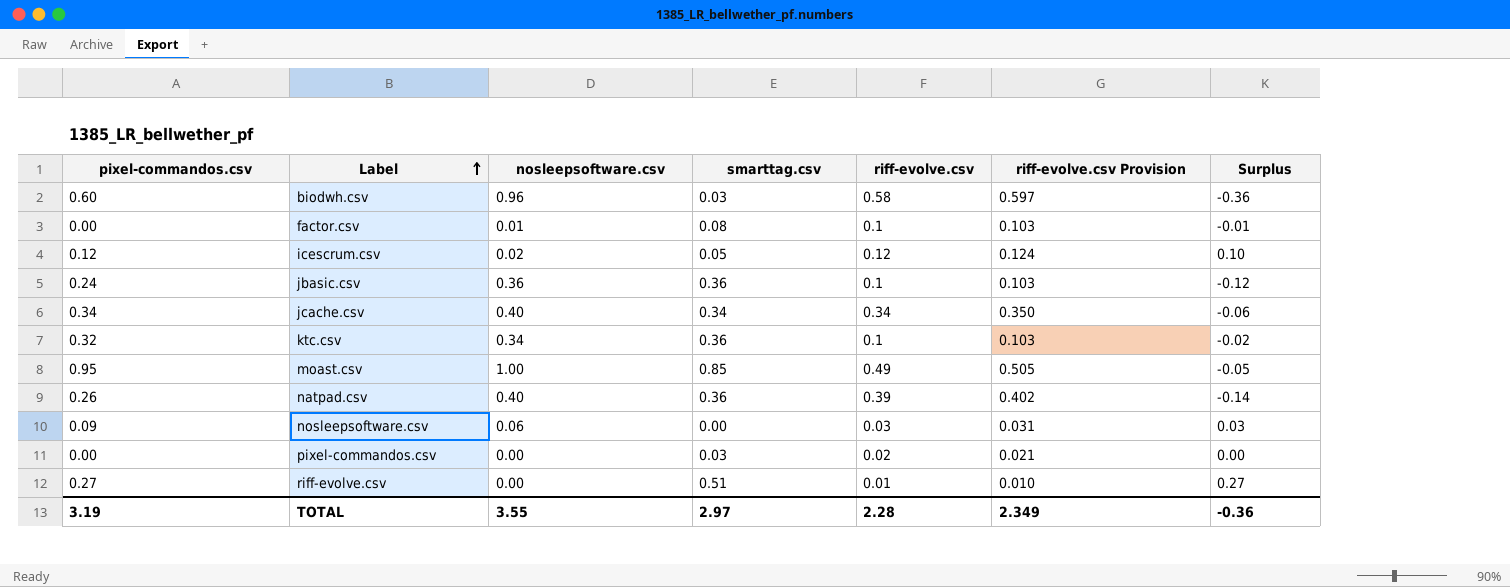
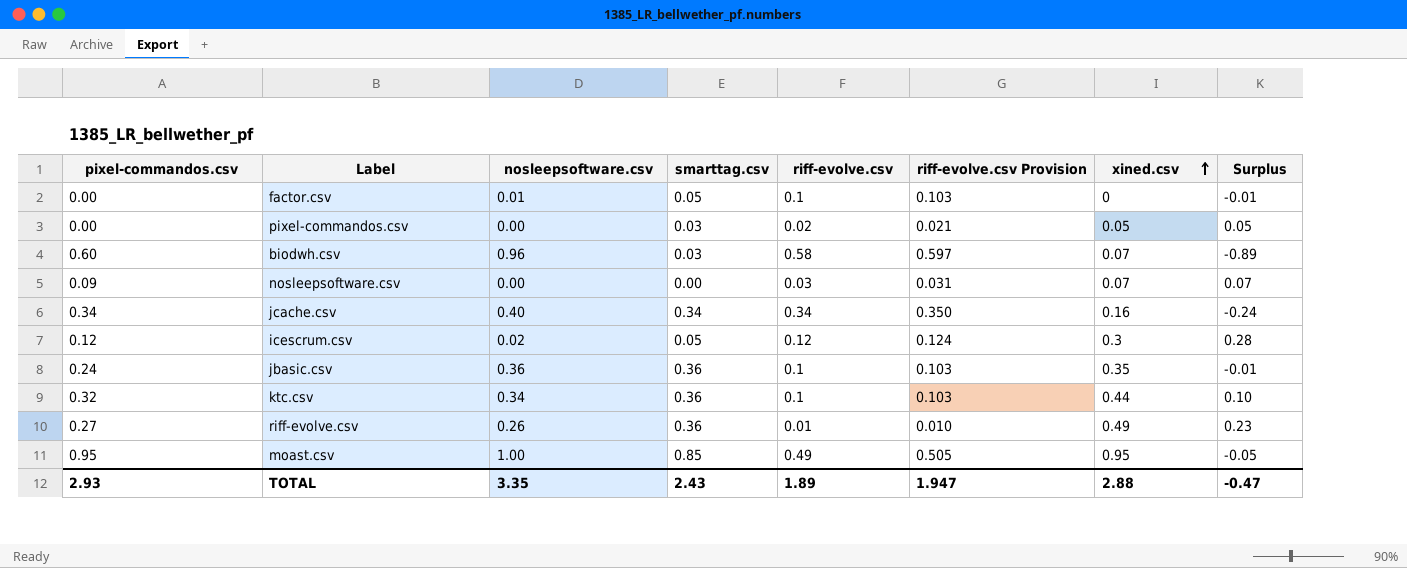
row order: Label ascending -> xined.csv ascending
column xined.csv | position: none -> 7
column Surplus | formula: [pixel-commandos.csv] - [nosleepsoftware.csv] -> [xined.csv] - [nosleepsoftware.csv]
row natpad.csv: 0.26 | 0.40 | 0.36 | 0.39 | 0.402 | -0.14 -> none
factor.csv | smarttag.csv: 0.08 -> 0.05
nosleepsoftware.csv | nosleepsoftware.csv: 0.06 -> 0.00
riff-evolve.csv | nosleepsoftware.csv: 0.00 -> 0.26
riff-evolve.csv | smarttag.csv: 0.51 -> 0.36
TOTAL | pixel-commandos.csv: 3.19 -> 2.93
TOTAL | nosleepsoftware.csv: 3.55 -> 3.35
TOTAL | smarttag.csv: 2.97 -> 2.43
TOTAL | riff-evolve.csv: 2.28 -> 1.89
TOTAL | riff-evolve.csv Provision: 2.349 -> 1.947
TOTAL | Surplus: -0.36 -> -0.47

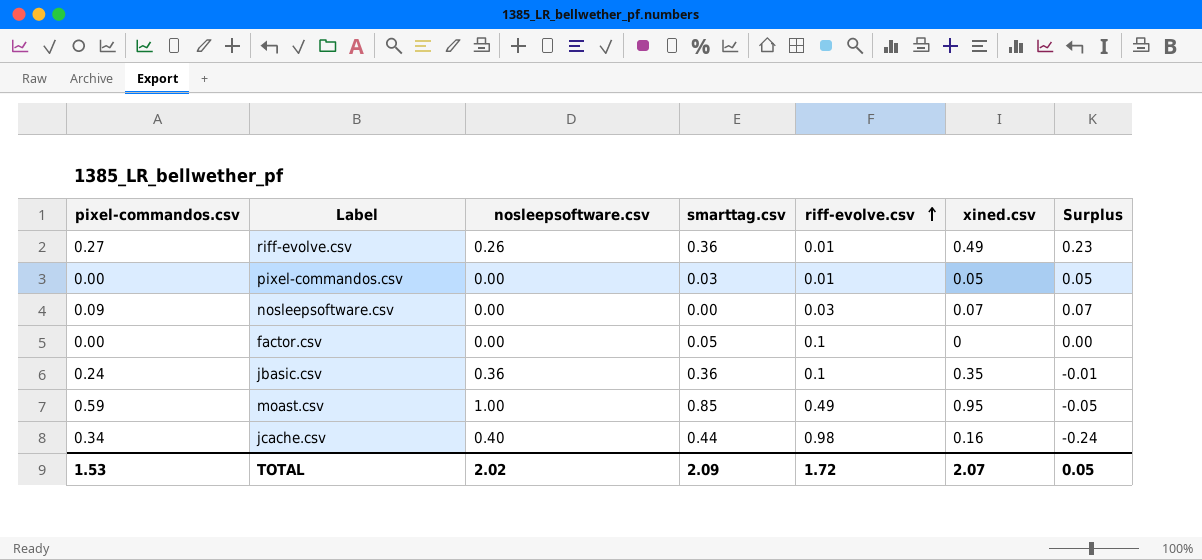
row order: xined.csv ascending -> riff-evolve.csv ascending
column riff-evolve.csv Provision | formula: [riff-evolve.csv] * 1.03 -> none
row biodwh.csv: 0.60 | 0.96 | 0.03 | 0.58 | 0.597 | 0.07 | -0.89 -> none
row icescrum.csv: 0.12 | 0.02 | 0.05 | 0.12 | 0.124 | 0.3 | 0.28 -> none
row ktc.csv: 0.32 | 0.34 | 0.36 | 0.1 | 0.103 | 0.44 | 0.10 -> none
pixel-commandos.csv | riff-evolve.csv: 0.02 -> 0.01
factor.csv | nosleepsoftware.csv: 0.01 -> 0.00
factor.csv | Surplus: -0.01 -> 0.00
moast.csv | pixel-commandos.csv: 0.95 -> 0.59
jcache.csv | smarttag.csv: 0.34 -> 0.44
jcache.csv | riff-evolve.csv: 0.34 -> 0.98
TOTAL | pixel-commandos.csv: 2.93 -> 1.53
TOTAL | nosleepsoftware.csv: 3.35 -> 2.02
TOTAL | smarttag.csv: 2.43 -> 2.09
TOTAL | riff-evolve.csv: 1.89 -> 1.72
TOTAL | xined.csv: 2.88 -> 2.07
TOTAL | Surplus: -0.47 -> 0.05

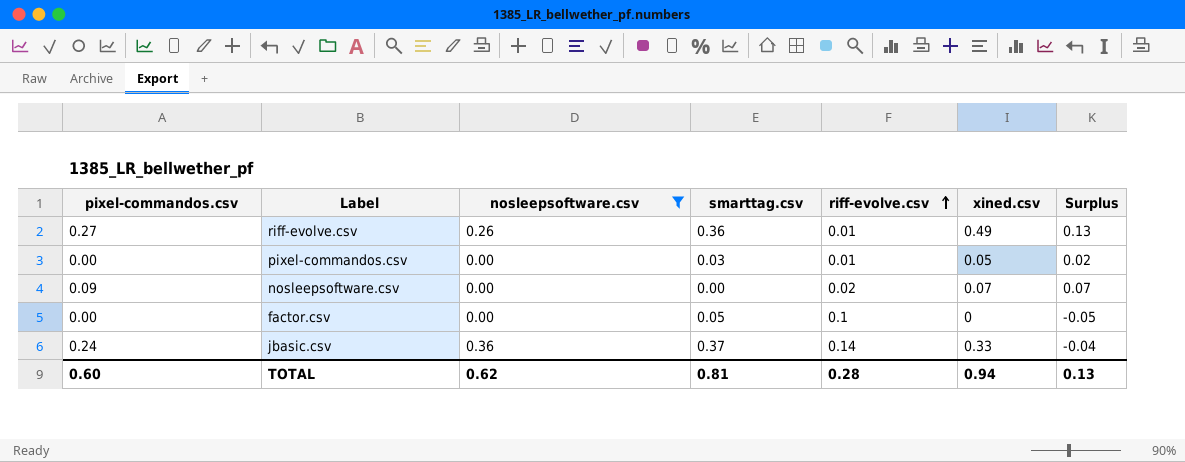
filter: none -> nosleepsoftware.csv <= 0.36
column Surplus | formula: [xined.csv] - [nosleepsoftware.csv] -> [xined.csv] - [smarttag.csv]
nosleepsoftware.csv | riff-evolve.csv: 0.03 -> 0.02
jbasic.csv | smarttag.csv: 0.36 -> 0.37
jbasic.csv | riff-evolve.csv: 0.1 -> 0.14
jbasic.csv | xined.csv: 0.35 -> 0.33
TOTAL | pixel-commandos.csv: 1.53 -> 0.60
TOTAL | nosleepsoftware.csv: 2.02 -> 0.62
TOTAL | smarttag.csv: 2.09 -> 0.81
TOTAL | riff-evolve.csv: 1.72 -> 0.28
TOTAL | xined.csv: 2.07 -> 0.94
TOTAL | Surplus: 0.05 -> 0.13

